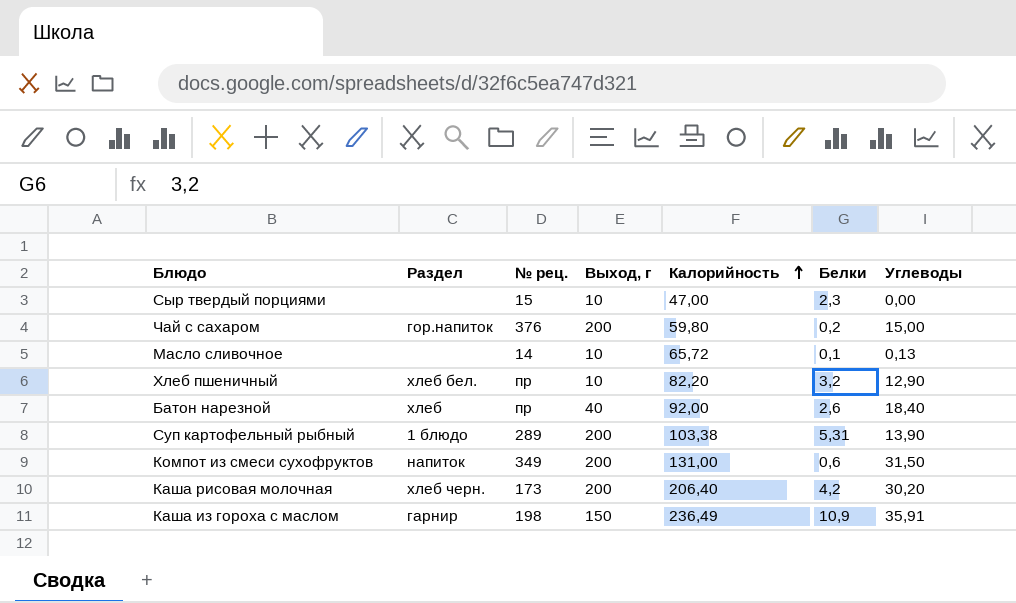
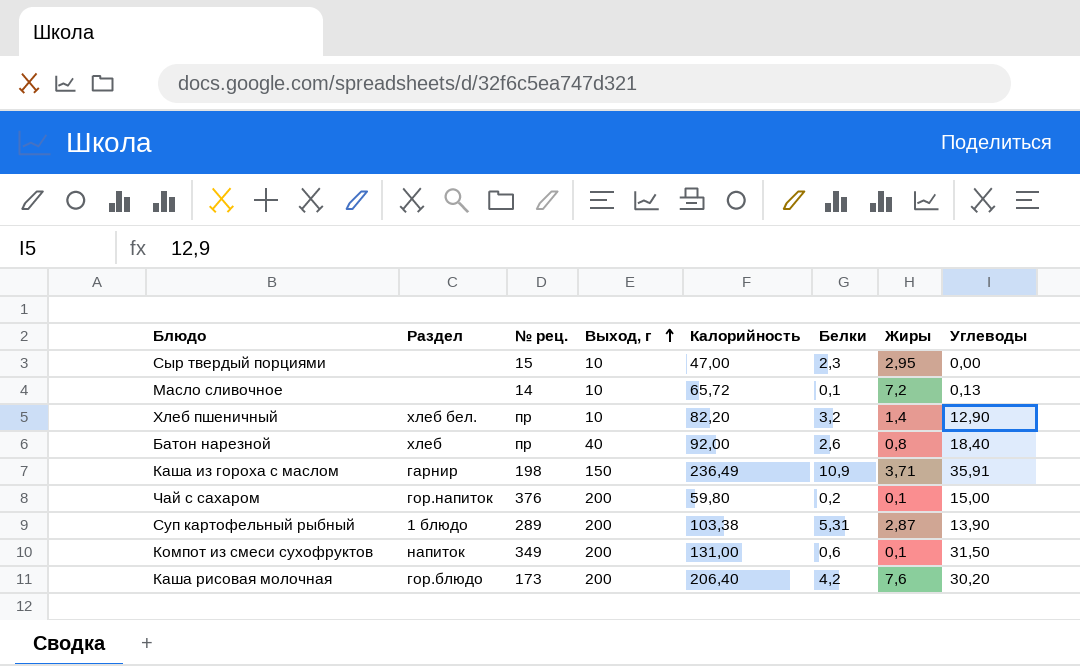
row order: Калорийность ascending -> Выход, г ascending
column Жиры | position: none -> 7
Каша рисовая молочная | Раздел: хлеб черн. -> гор.блюдо

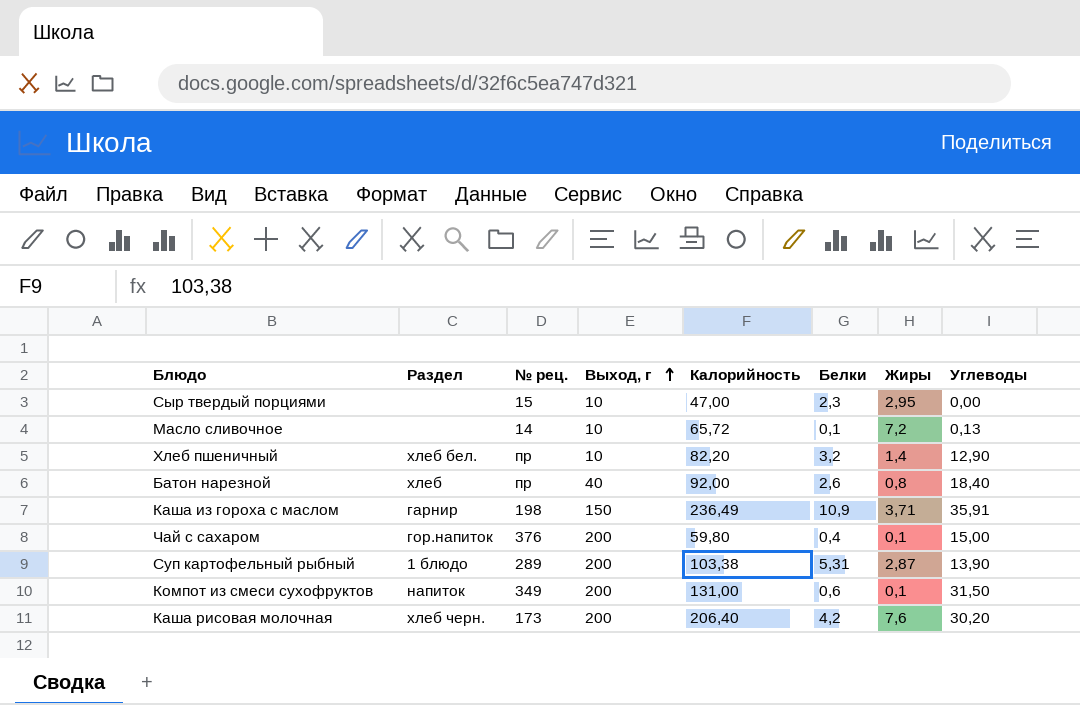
Чай с сахаром | Белки: 0,2 -> 0,4
Каша рисовая молочная | Раздел: гор.блюдо -> хлеб черн.

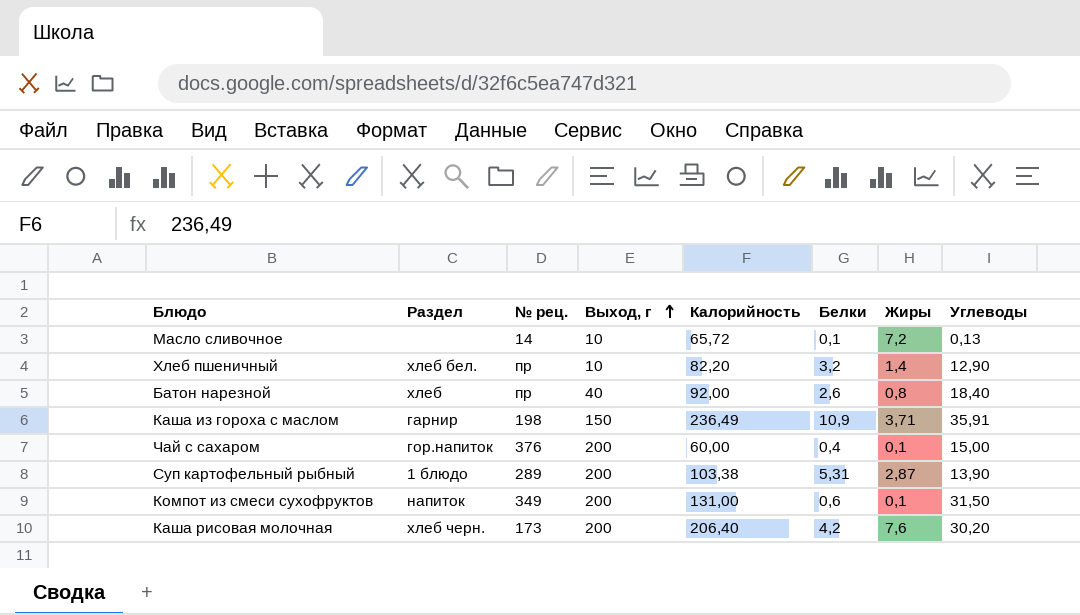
row Сыр твердый порциями: none | 15 | 10 | 47,00 | 2,3 | 2,95 | 0,00 -> none
Чай с сахаром | Калорийность: 59,80 -> 60,00

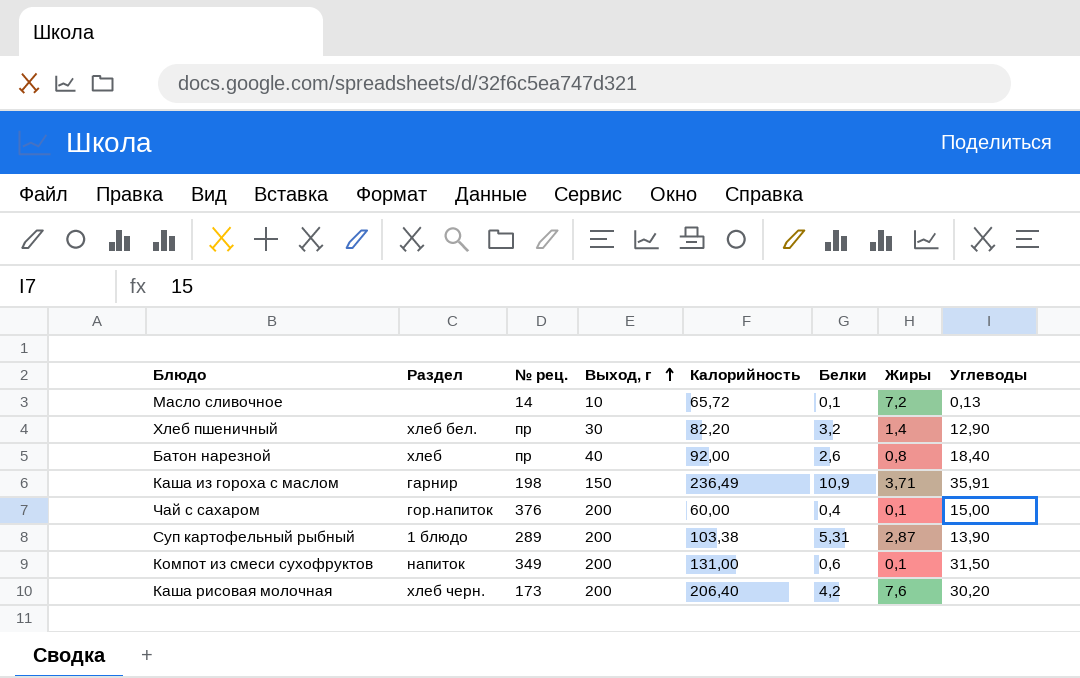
Хлеб пшеничный | Выход, г: 10 -> 30

